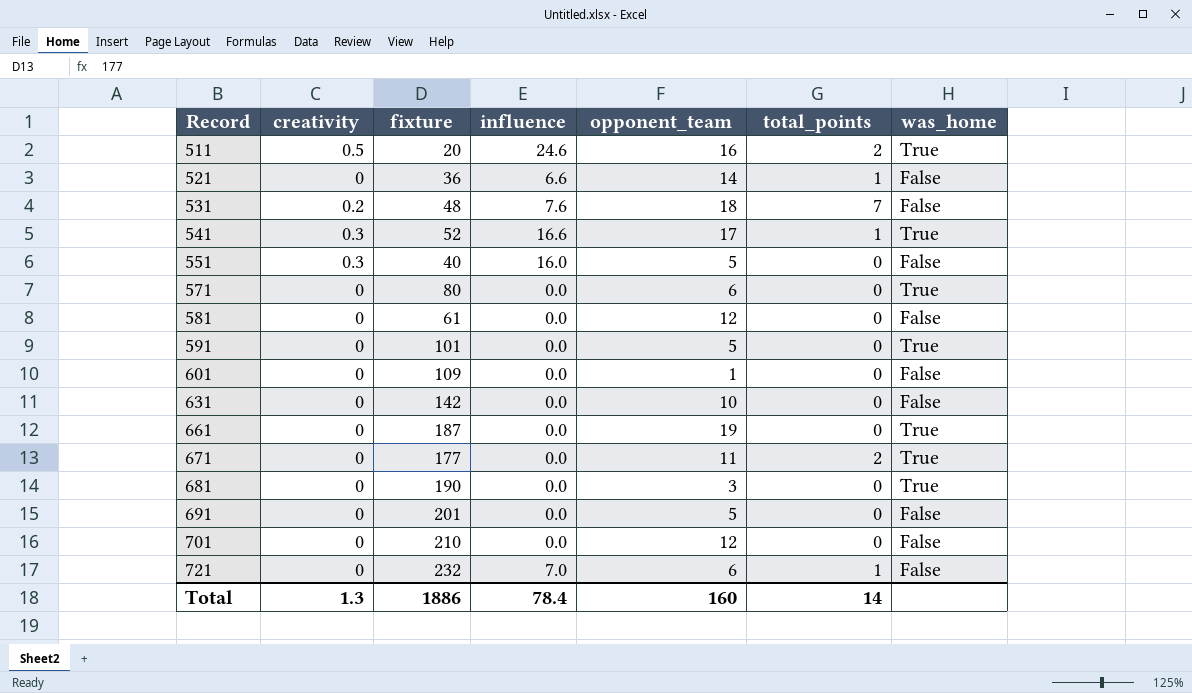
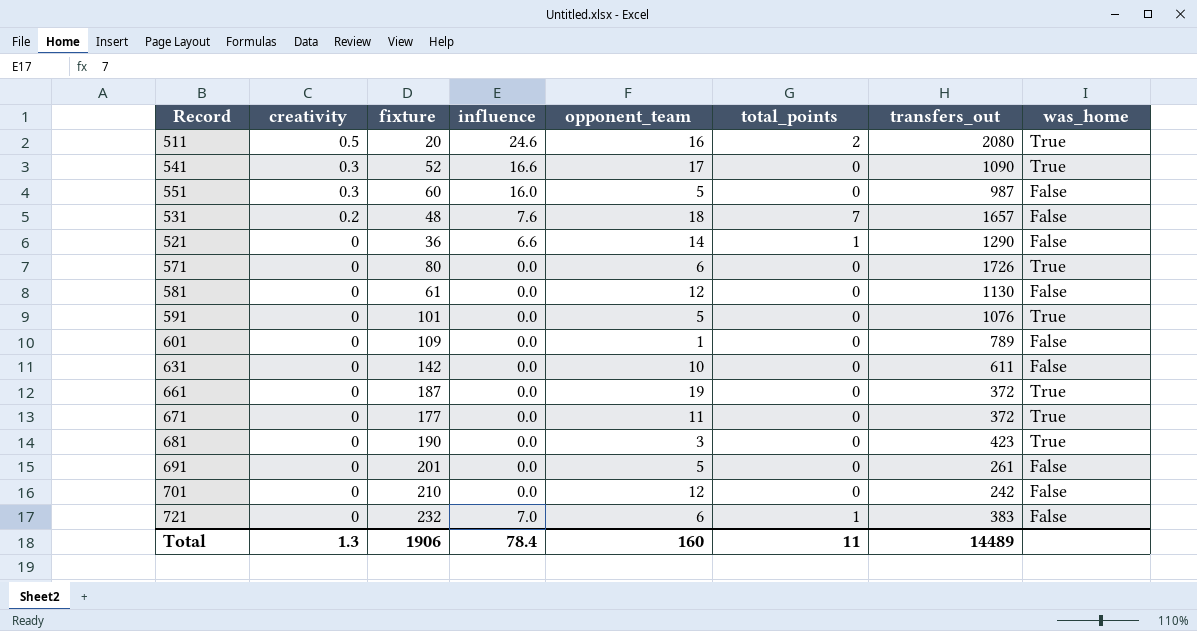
row order: Record ascending -> creativity descending
column transfers_out | position: none -> 7
541 | total_points: 1 -> 0
551 | fixture: 40 -> 60
671 | total_points: 2 -> 0
Total | fixture: 1886 -> 1906
Total | total_points: 14 -> 11

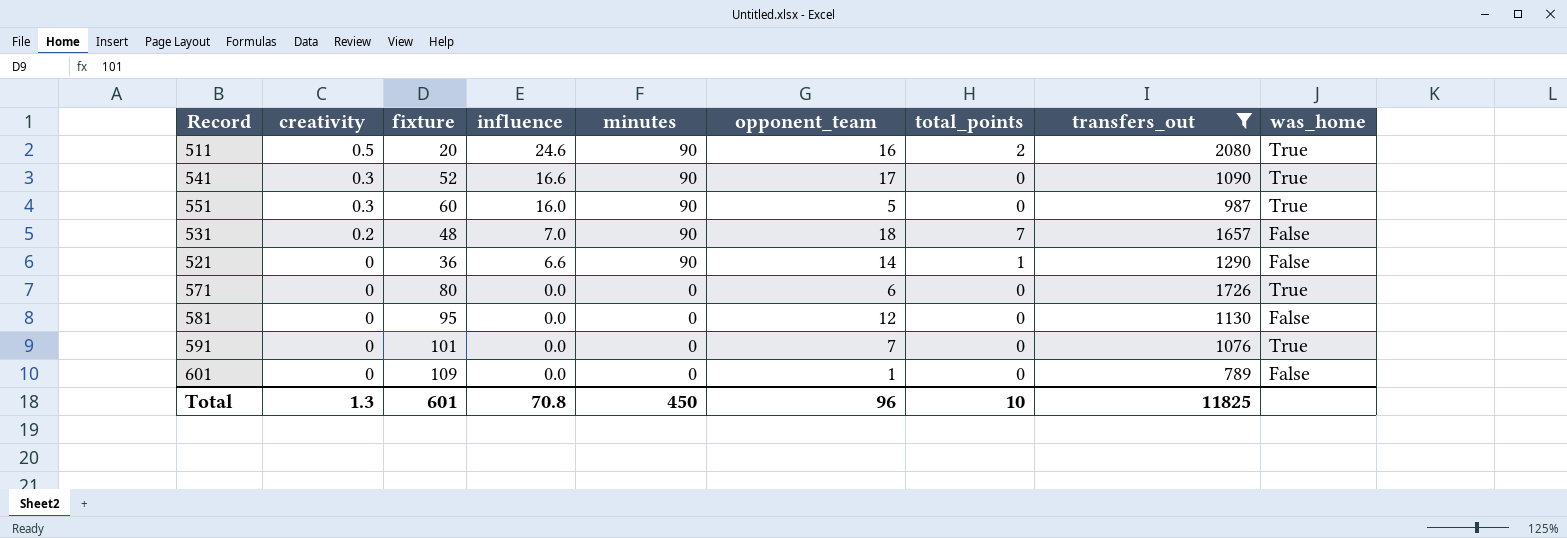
filter: none -> transfers_out >= 789
column minutes | position: none -> 5
551 | was_home: False -> True
531 | influence: 7.6 -> 7.0
581 | fixture: 61 -> 95
591 | opponent_team: 5 -> 7
Total | fixture: 1906 -> 601
Total | influence: 78.4 -> 70.8
Total | opponent_team: 160 -> 96
Total | total_points: 11 -> 10
Total | transfers_out: 14489 -> 11825

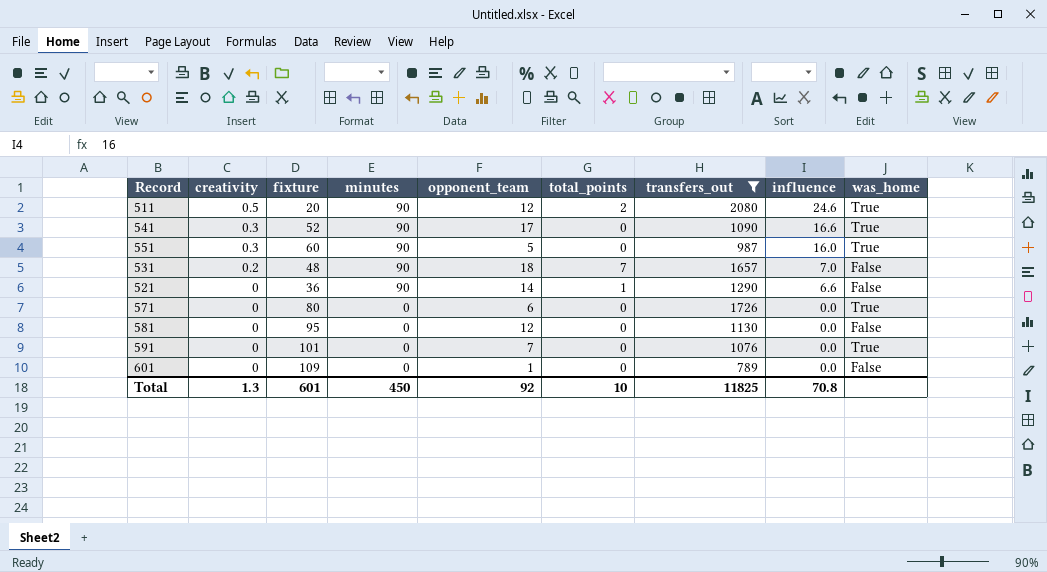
column influence | position: 4 -> 8
511 | opponent_team: 16 -> 12
Total | opponent_team: 96 -> 92

